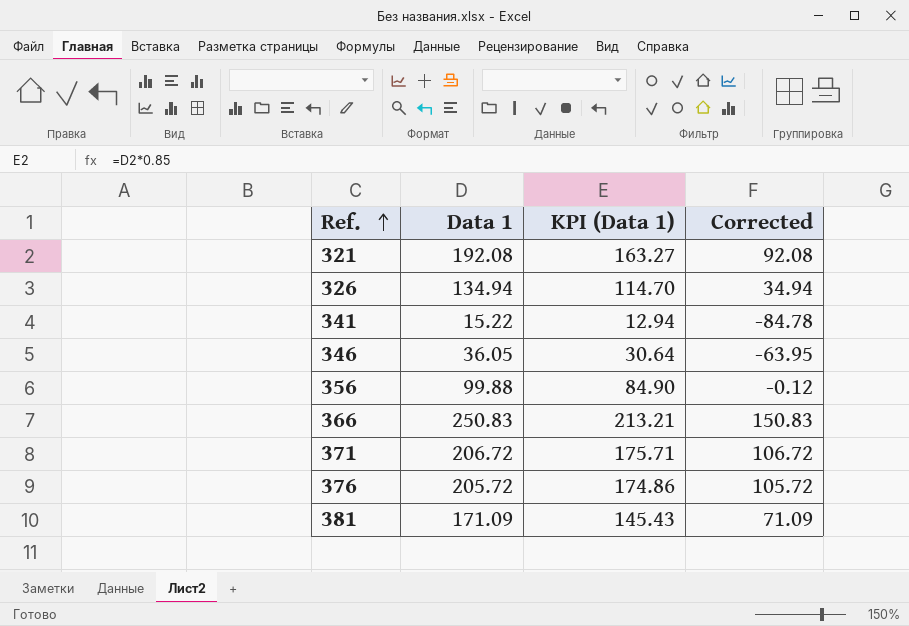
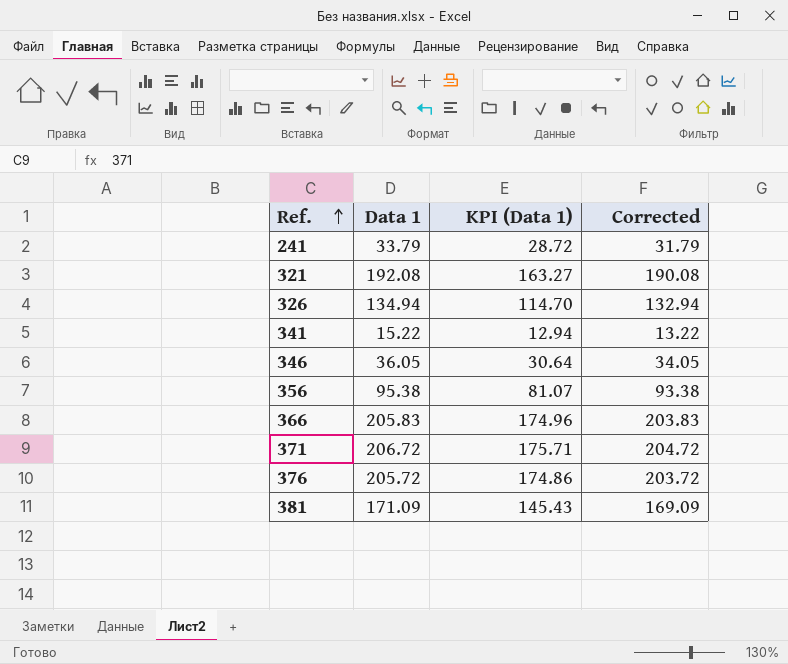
column Corrected | formula: [Data 1] - 100 -> [Data 1] - 2
row 241: none -> 33.79 | 28.72 | 31.79
356 | Data 1: 99.88 -> 95.38
356 | KPI (Data 1): 84.90 -> 81.07
366 | Data 1: 250.83 -> 205.83
366 | KPI (Data 1): 213.21 -> 174.96

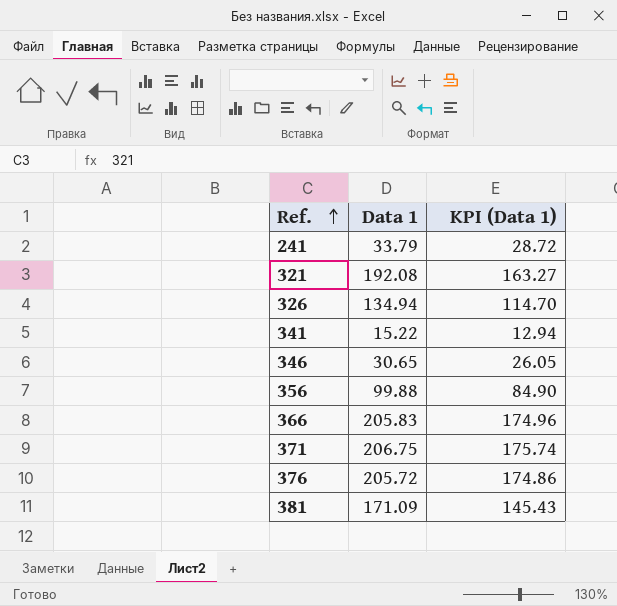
column Corrected | formula: [Data 1] - 2 -> none
346 | Data 1: 36.05 -> 30.65
346 | KPI (Data 1): 30.64 -> 26.05
356 | Data 1: 95.38 -> 99.88
356 | KPI (Data 1): 81.07 -> 84.90
371 | Data 1: 206.72 -> 206.75
371 | KPI (Data 1): 175.71 -> 175.74

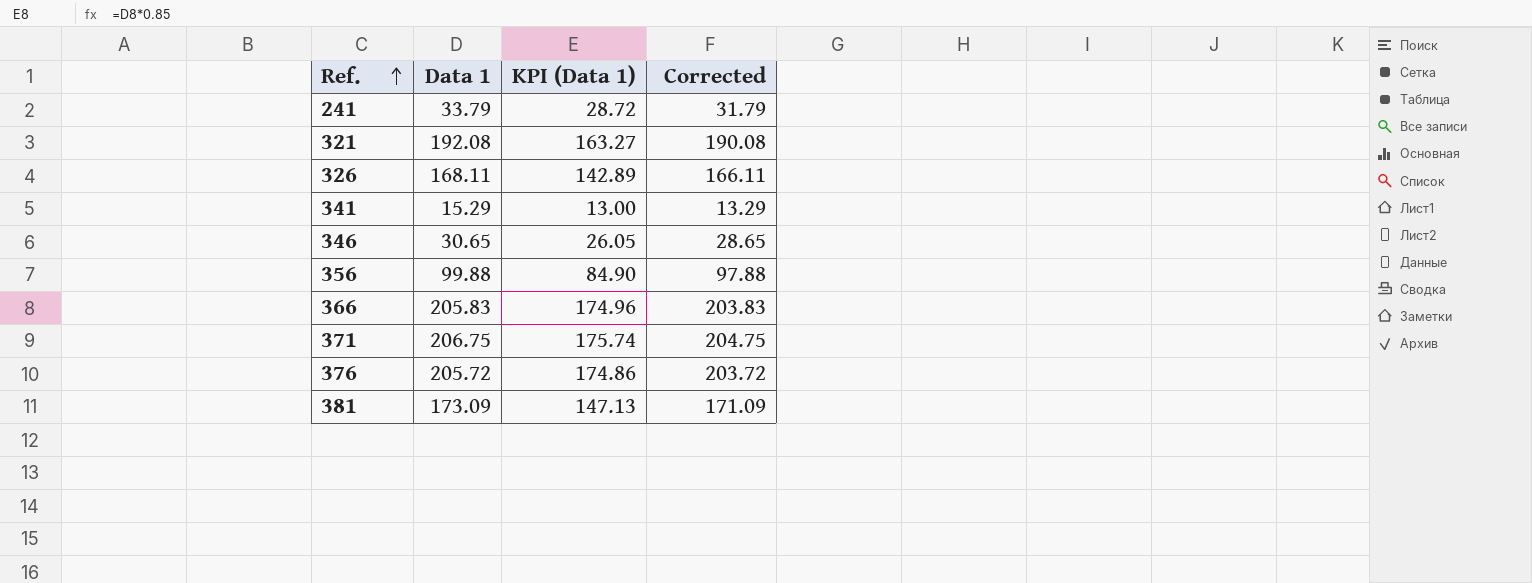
column Corrected | formula: none -> [Data 1] - 2
326 | Data 1: 134.94 -> 168.11
326 | KPI (Data 1): 114.70 -> 142.89
341 | Data 1: 15.22 -> 15.29
341 | KPI (Data 1): 12.94 -> 13.00
381 | Data 1: 171.09 -> 173.09
381 | KPI (Data 1): 145.43 -> 147.13

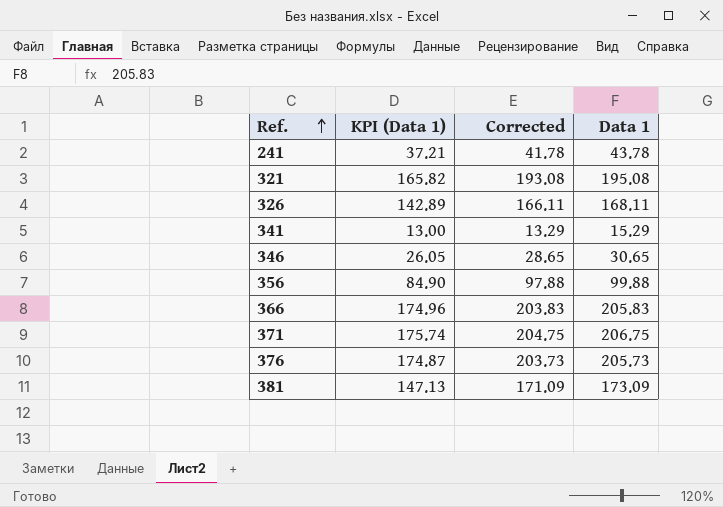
column Data 1 | position: 2 -> 4
241 | KPI (Data 1): 28.72 -> 37.21
241 | Corrected: 31.79 -> 41.78
241 | Data 1: 33.79 -> 43.78
321 | KPI (Data 1): 163.27 -> 165.82
321 | Corrected: 190.08 -> 193.08
321 | Data 1: 192.08 -> 195.08
376 | KPI (Data 1): 174.86 -> 174.87
376 | Corrected: 203.72 -> 203.73
376 | Data 1: 205.72 -> 205.73

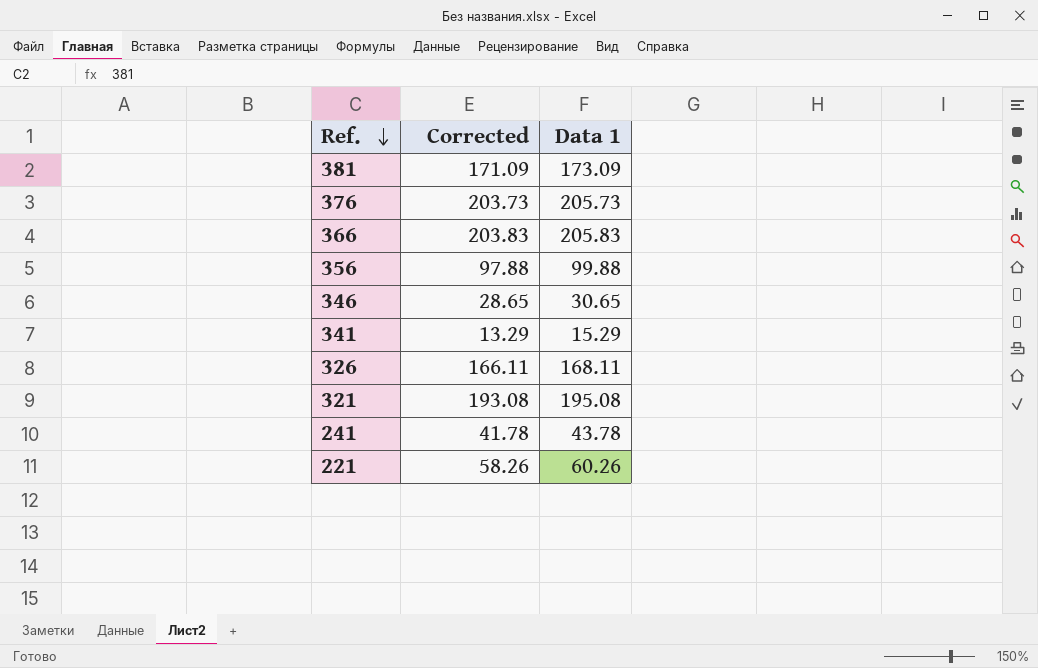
row order: Ref. ascending -> Ref. descending
column KPI (Data 1) | formula: [Data 1] * 0.85 -> none
row 371: 175.74 | 204.75 | 206.75 -> none
row 221: none -> 58.26 | 60.26

